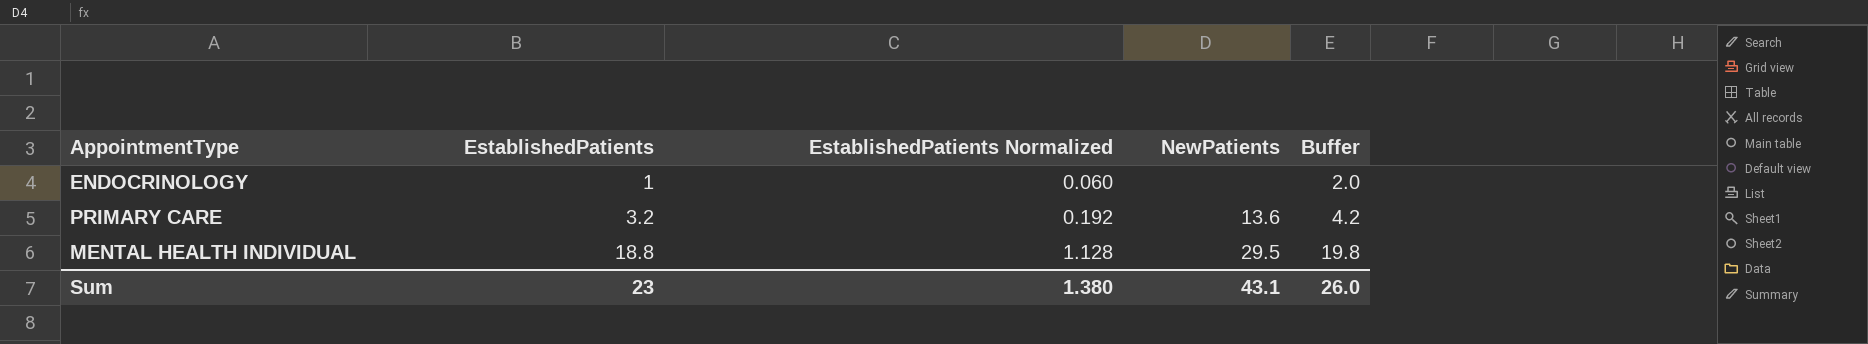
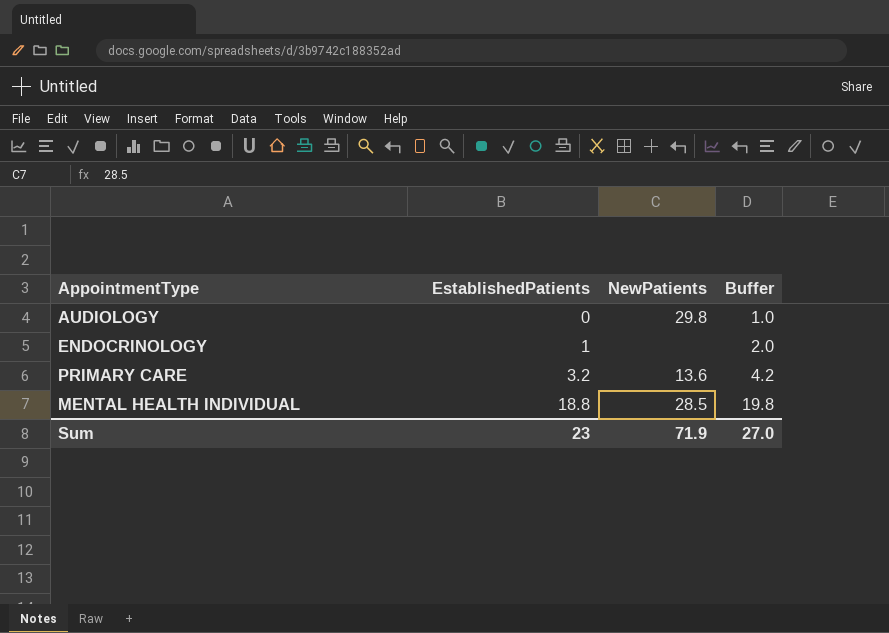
column EstablishedPatients Normalized | formula: [EstablishedPatients] * 0.06 -> none
row AUDIOLOGY: none -> 0 | 29.8 | 1.0
MENTAL HEALTH INDIVIDUAL | NewPatients: 29.5 -> 28.5
Sum | NewPatients: 43.1 -> 71.9
Sum | Buffer: 26.0 -> 27.0

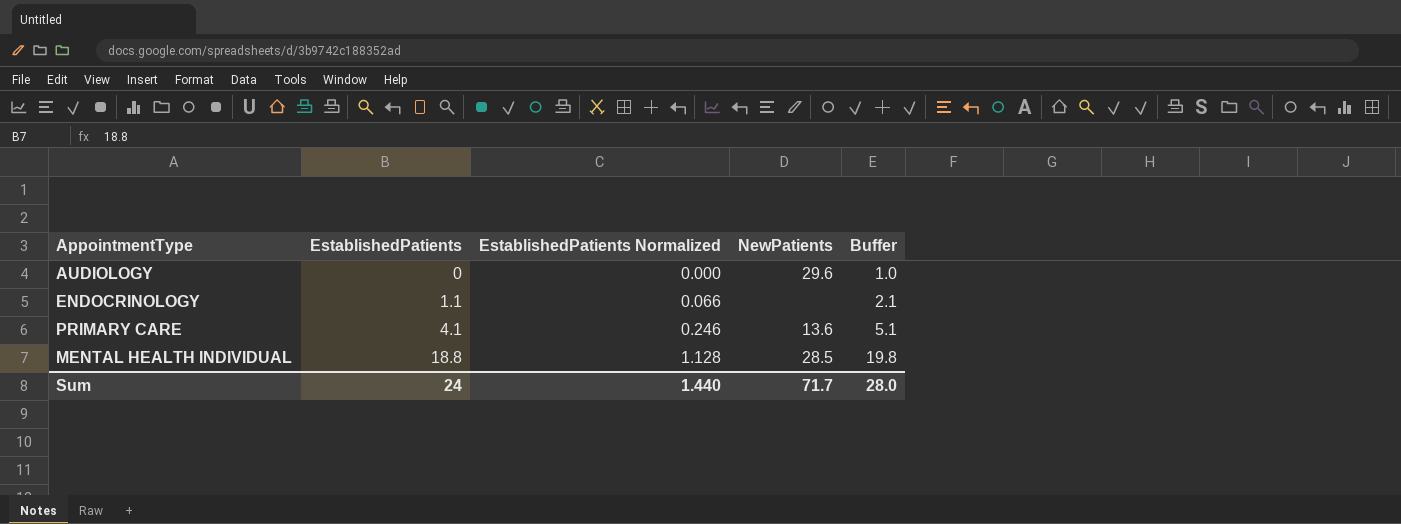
column EstablishedPatients Normalized | formula: none -> [EstablishedPatients] * 0.06
AUDIOLOGY | NewPatients: 29.8 -> 29.6
ENDOCRINOLOGY | EstablishedPatients: 1 -> 1.1
ENDOCRINOLOGY | Buffer: 2.0 -> 2.1
PRIMARY CARE | EstablishedPatients: 3.2 -> 4.1
PRIMARY CARE | Buffer: 4.2 -> 5.1
Sum | EstablishedPatients: 23 -> 24
Sum | NewPatients: 71.9 -> 71.7
Sum | Buffer: 27.0 -> 28.0

